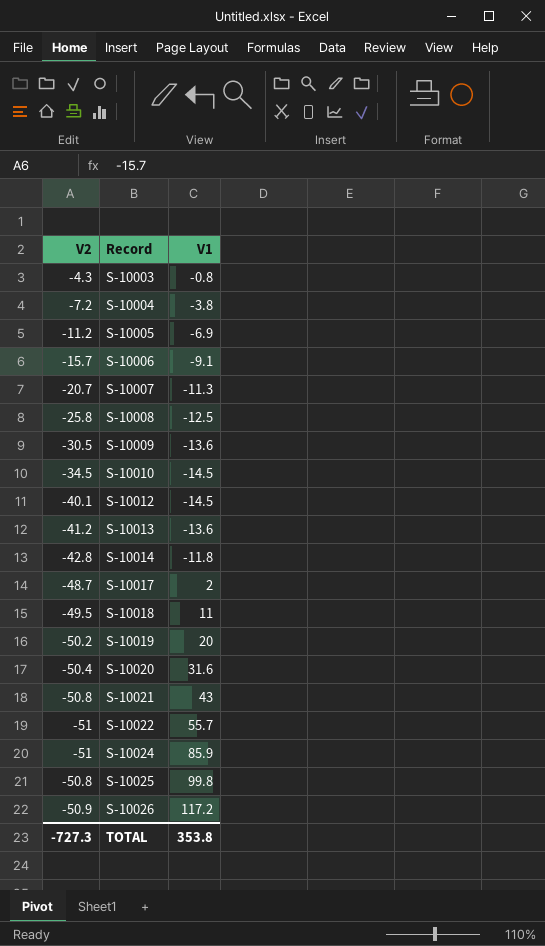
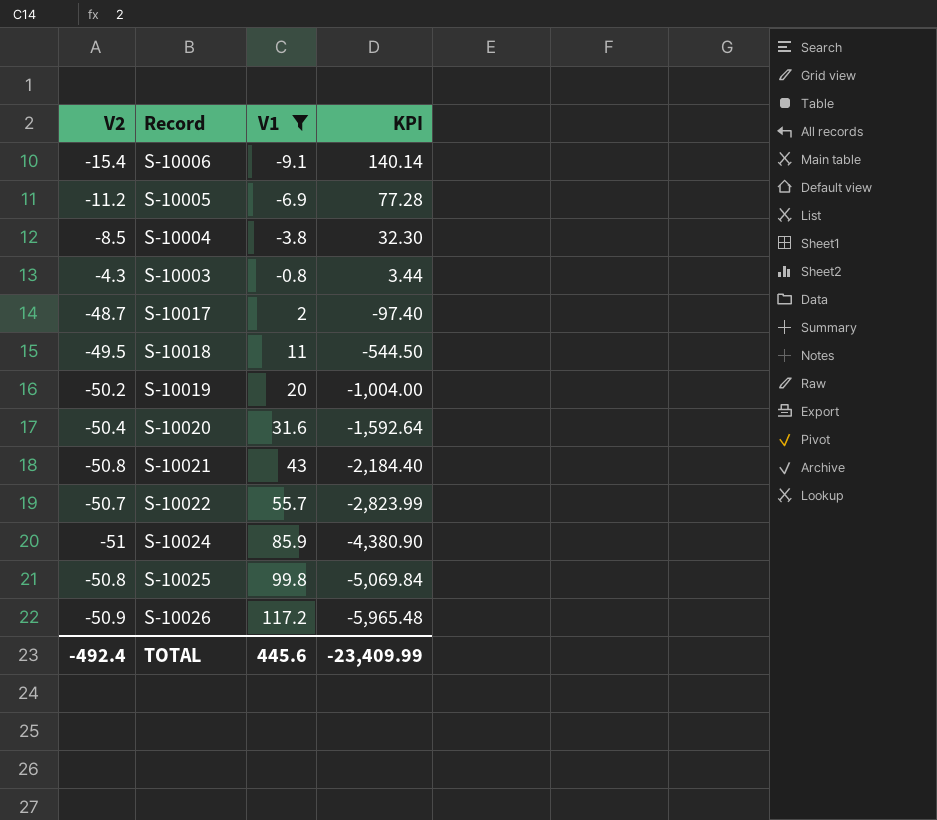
filter: none -> V1 >= -9.1
row order: Record ascending -> V1 ascending
column KPI | formula: none -> [V2] * [V1]
S-10006 | V2: -15.7 -> -15.4
S-10004 | V2: -7.2 -> -8.5
S-10022 | V2: -51 -> -50.7
TOTAL | V2: -727.3 -> -492.4
TOTAL | V1: 353.8 -> 445.6

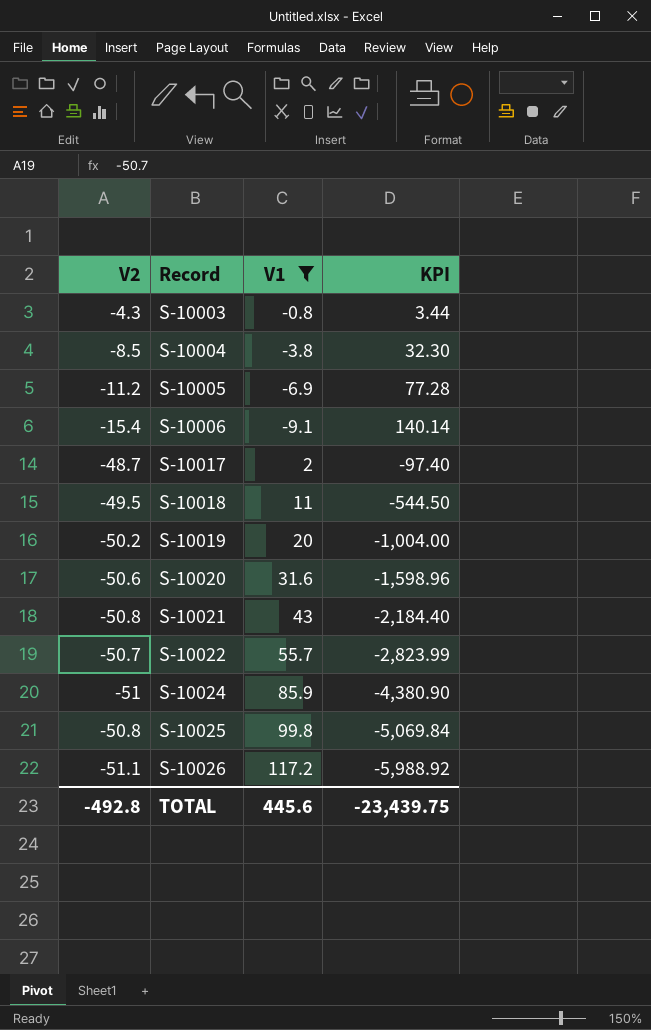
row order: V1 ascending -> Record ascending
S-10020 | V2: -50.4 -> -50.6
S-10020 | KPI: -1,592.64 -> -1,598.96
S-10026 | V2: -50.9 -> -51.1
S-10026 | KPI: -5,965.48 -> -5,988.92
TOTAL | V2: -492.4 -> -492.8
TOTAL | KPI: -23,409.99 -> -23,439.75

